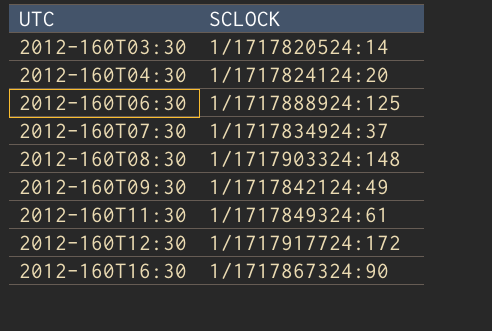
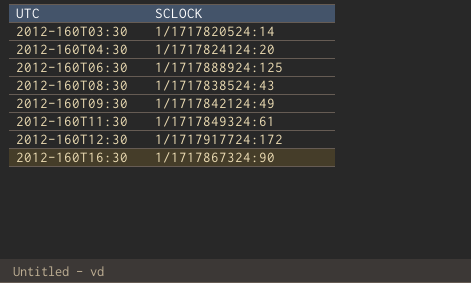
row 2012-160T07:30: 1/1717834924:37 -> none
2012-160T08:30 | SCLOCK: 1/1717903324:148 -> 1/1717838524:43

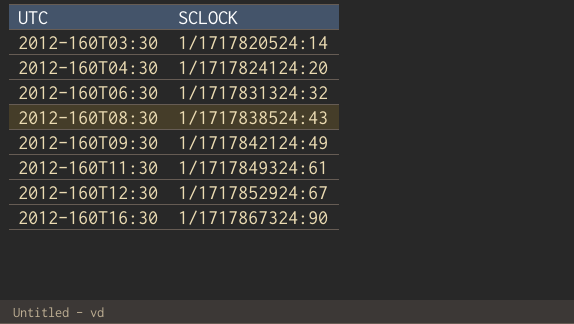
2012-160T06:30 | SCLOCK: 1/1717888924:125 -> 1/1717831324:32
2012-160T12:30 | SCLOCK: 1/1717917724:172 -> 1/1717852924:67

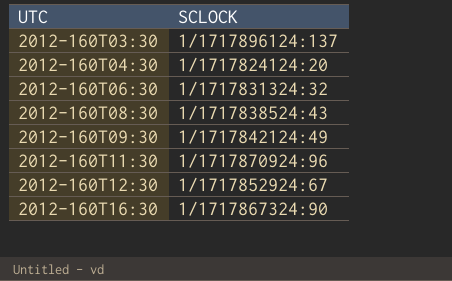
2012-160T03:30 | SCLOCK: 1/1717820524:14 -> 1/1717896124:137
2012-160T11:30 | SCLOCK: 1/1717849324:61 -> 1/1717870924:96

